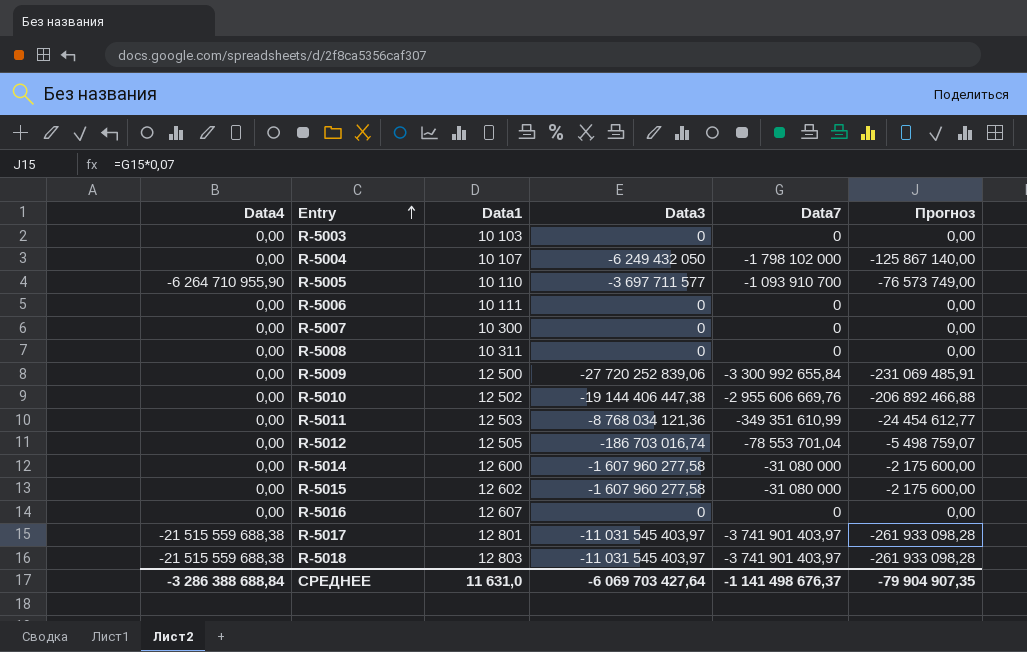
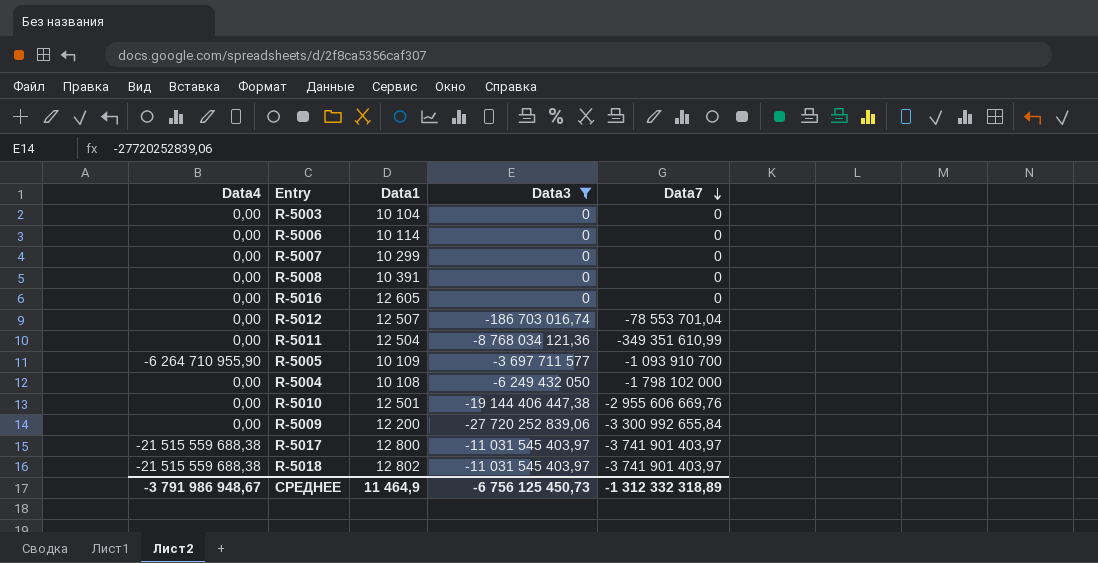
filter: none -> Data3 != -1 607 960 277,58
row order: Entry ascending -> Data7 descending
column Прогноз | formula: [Data7] * 0,07 -> none
R-5003 | Data1: 10 103 -> 10 104
R-5006 | Data1: 10 111 -> 10 114
R-5007 | Data1: 10 300 -> 10 299
R-5008 | Data1: 10 311 -> 10 391
R-5016 | Data1: 12 607 -> 12 605
R-5012 | Data1: 12 505 -> 12 507
R-5011 | Data1: 12 503 -> 12 504
R-5005 | Data1: 10 110 -> 10 109
R-5004 | Data1: 10 107 -> 10 108
R-5010 | Data1: 12 502 -> 12 501
R-5009 | Data1: 12 500 -> 12 200
R-5017 | Data1: 12 801 -> 12 800
R-5018 | Data1: 12 803 -> 12 802
СРЕДНЕЕ | Data4: -3 286 388 688,84 -> -3 791 986 948,67
СРЕДНЕЕ | Data1: 11 631,0 -> 11 464,9
СРЕДНЕЕ | Data3: -6 069 703 427,64 -> -6 756 125 450,73
СРЕДНЕЕ | Data7: -1 141 498 676,37 -> -1 312 332 318,89

